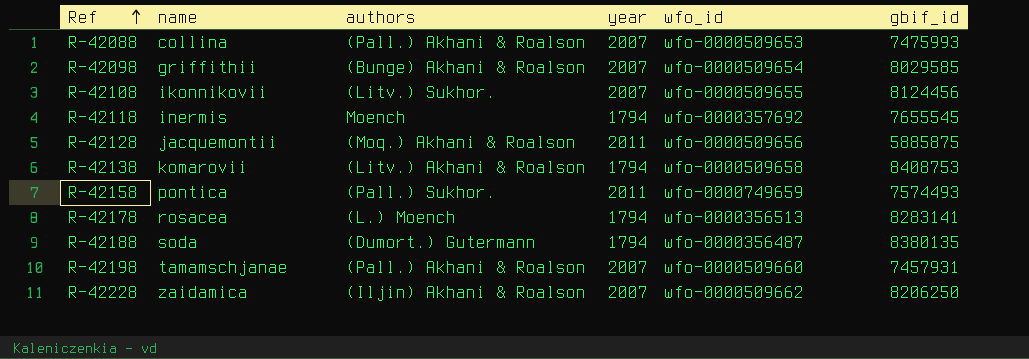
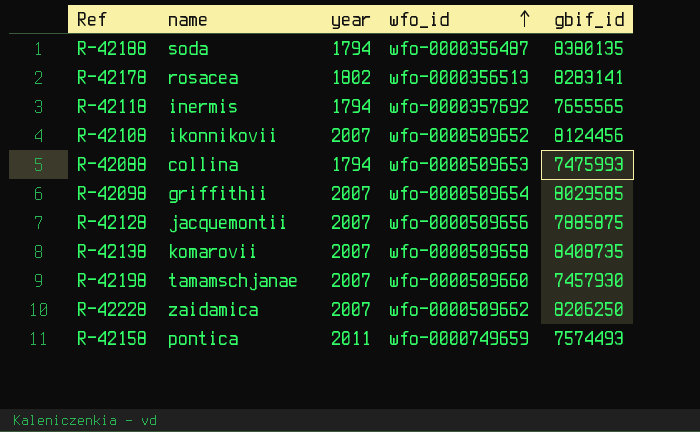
row order: Ref ascending -> wfo_id ascending
column authors | position: 3 -> none
R-42178 | year: 1794 -> 1802
R-42118 | gbif_id: 7655545 -> 7655565
R-42108 | wfo_id: wfo-0000509655 -> wfo-0000509652
R-42088 | year: 2007 -> 1794
R-42128 | year: 2011 -> 2007
R-42128 | gbif_id: 5885875 -> 7885875
R-42138 | year: 1794 -> 2007
R-42138 | gbif_id: 8408753 -> 8408735
R-42198 | gbif_id: 7457931 -> 7457930

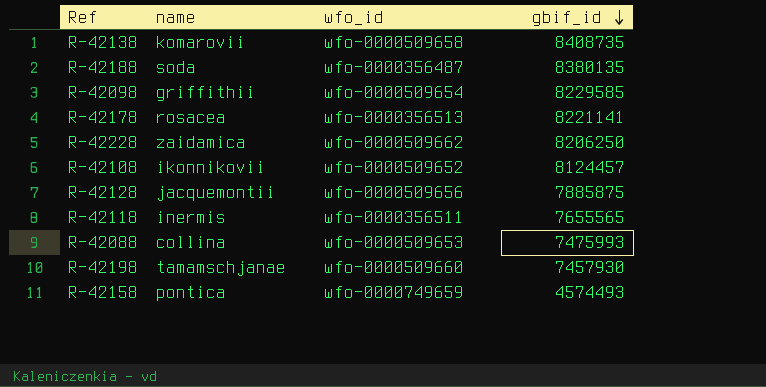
row order: wfo_id ascending -> gbif_id descending
column year | position: 3 -> none
R-42098 | gbif_id: 8029585 -> 8229585
R-42178 | gbif_id: 8283141 -> 8221141
R-42108 | gbif_id: 8124456 -> 8124457
R-42118 | wfo_id: wfo-0000357692 -> wfo-0000356511
R-42158 | gbif_id: 7574493 -> 4574493

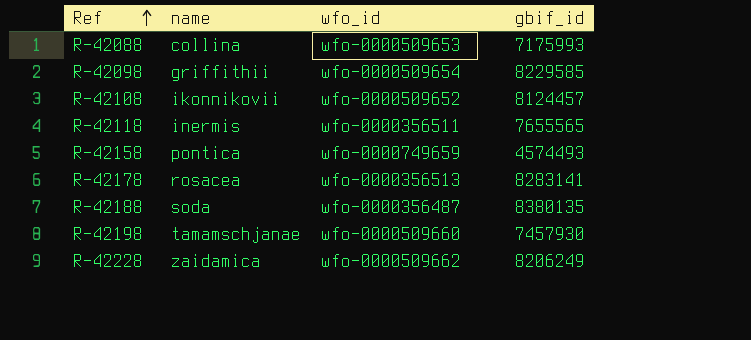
row order: gbif_id descending -> Ref ascending
row R-42138: komarovii | wfo-0000509658 | 8408735 -> none
row R-42128: jacquemontii | wfo-0000509656 | 7885875 -> none
R-42088 | gbif_id: 7475993 -> 7175993
R-42178 | gbif_id: 8221141 -> 8283141
R-42228 | gbif_id: 8206250 -> 8206249

